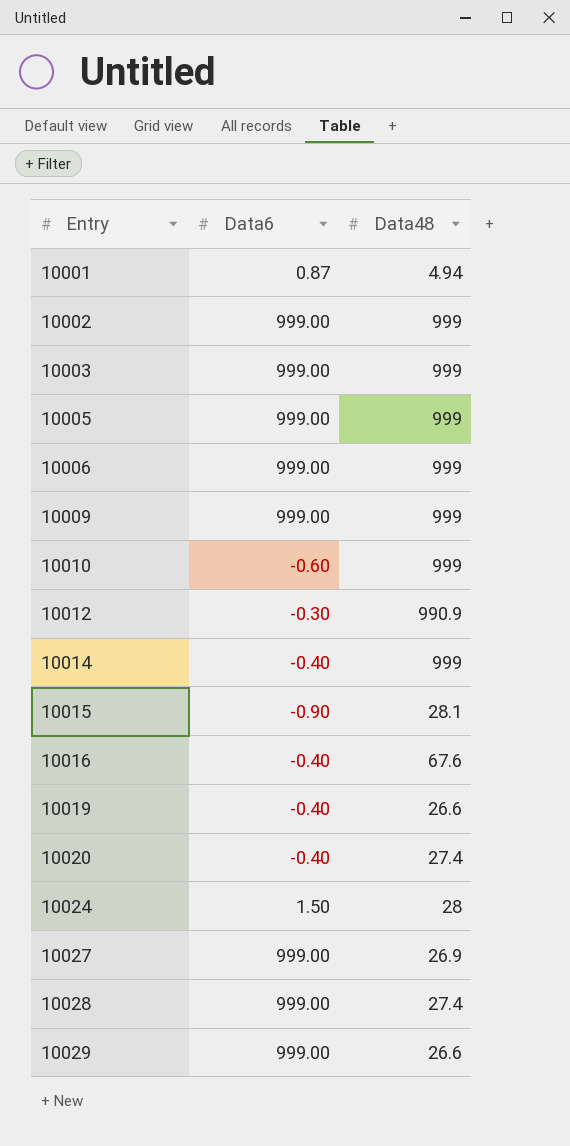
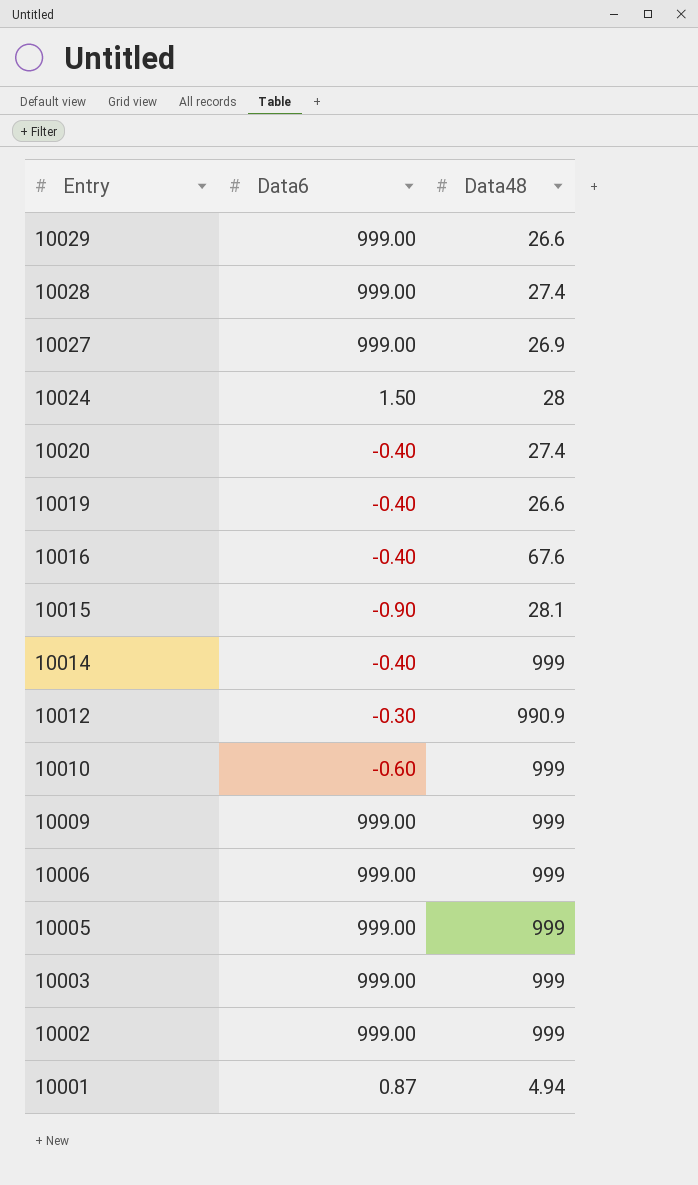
row order: Entry ascending -> Entry descending

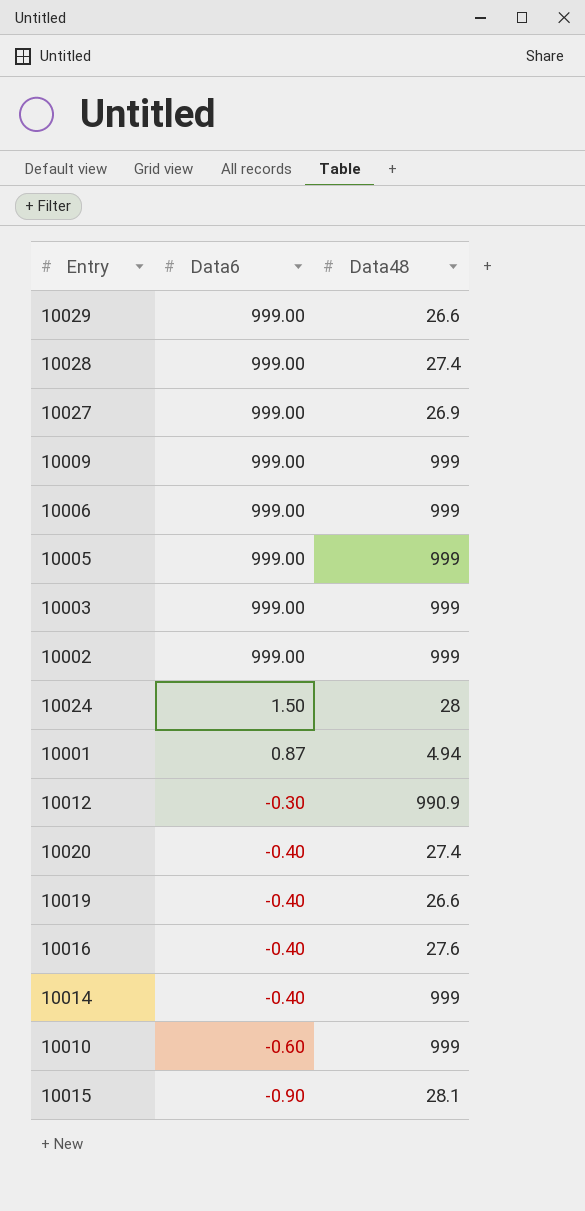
row order: Entry descending -> Data6 descending
10016 | Data48: 67.6 -> 27.6

